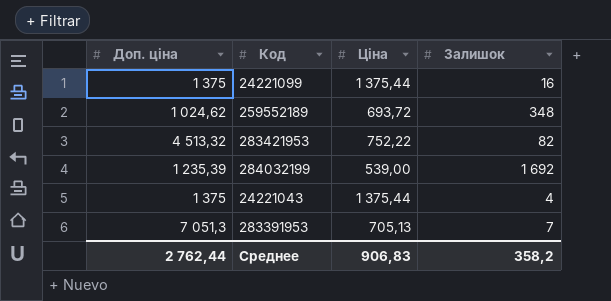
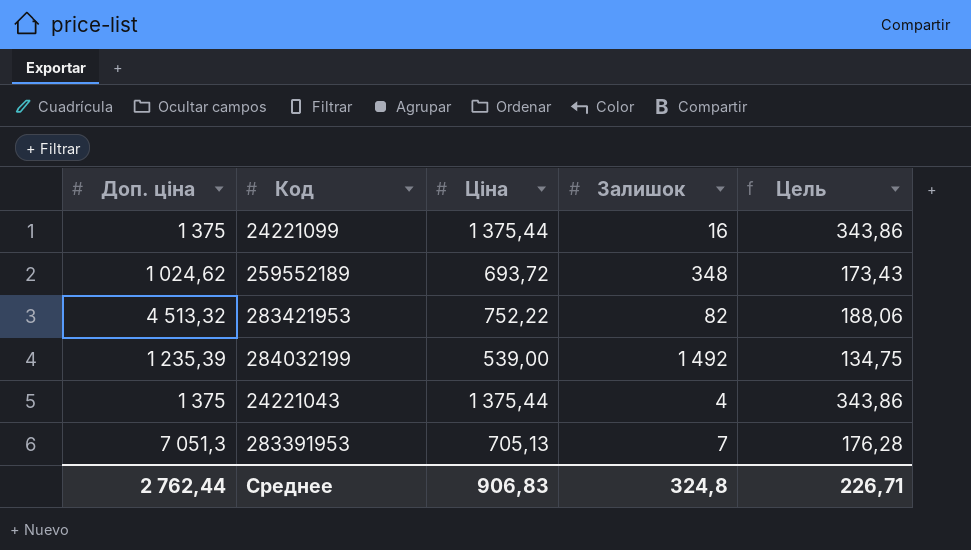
column Цель | formula: none -> [Ціна] * 0,25
284032199 | Залишок: 1 692 -> 1 492
Среднее | Залишок: 358,2 -> 324,8

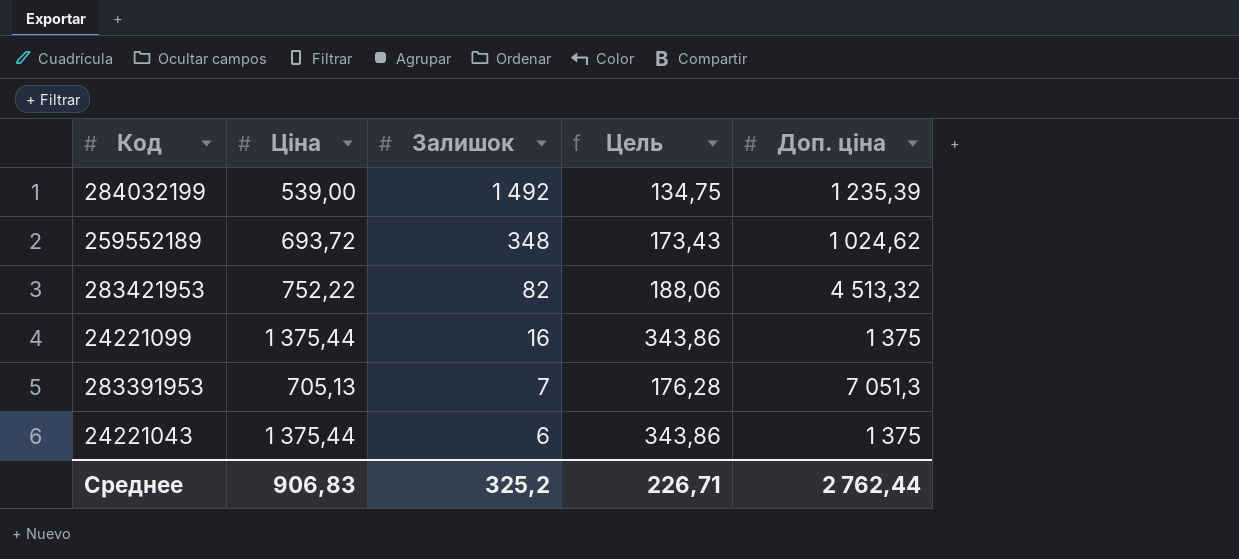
row order: none -> Залишок descending
column Доп. ціна | position: 1 -> 5
24221043 | Залишок: 4 -> 6
Среднее | Залишок: 324,8 -> 325,2

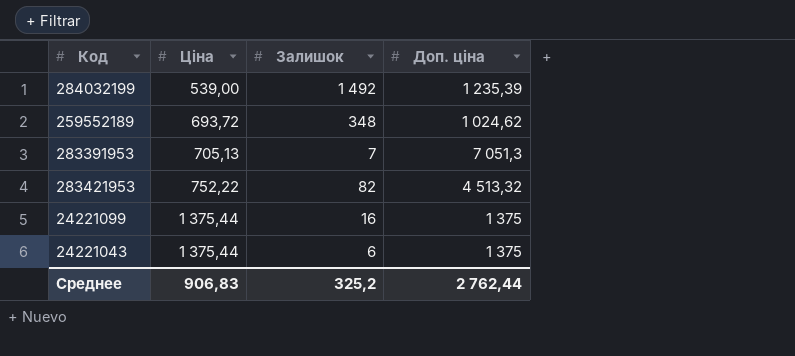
row order: Залишок descending -> Ціна ascending
column Цель | formula: [Ціна] * 0,25 -> none

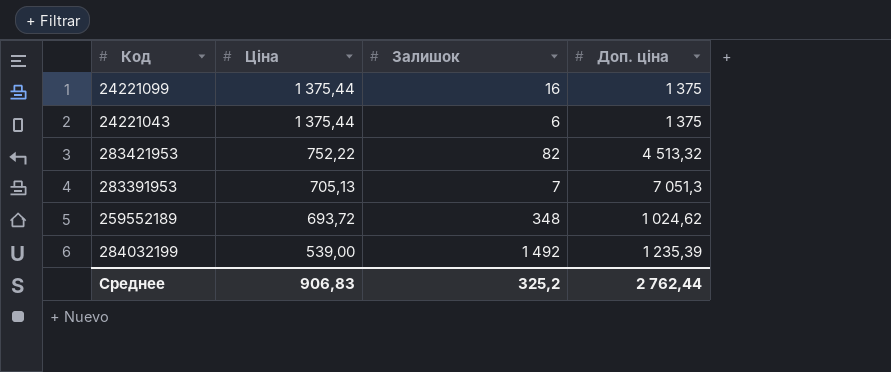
row order: Ціна ascending -> Ціна descending

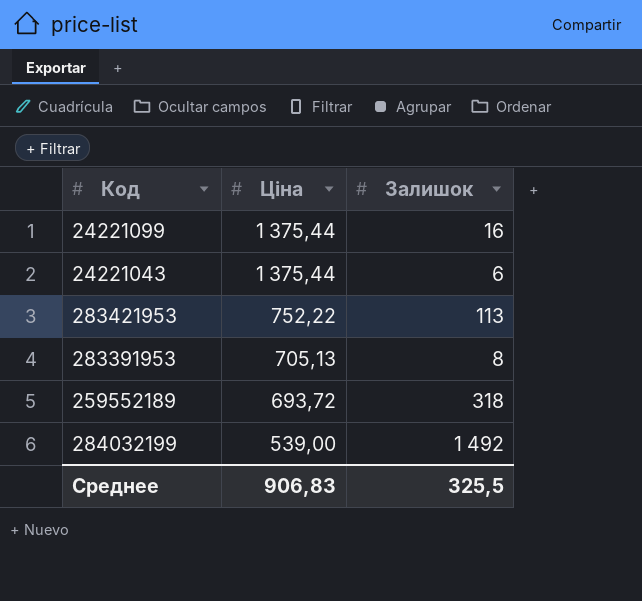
column Доп. ціна | position: 4 -> none
283421953 | Залишок: 82 -> 113
283391953 | Залишок: 7 -> 8
259552189 | Залишок: 348 -> 318
Среднее | Залишок: 325,2 -> 325,5

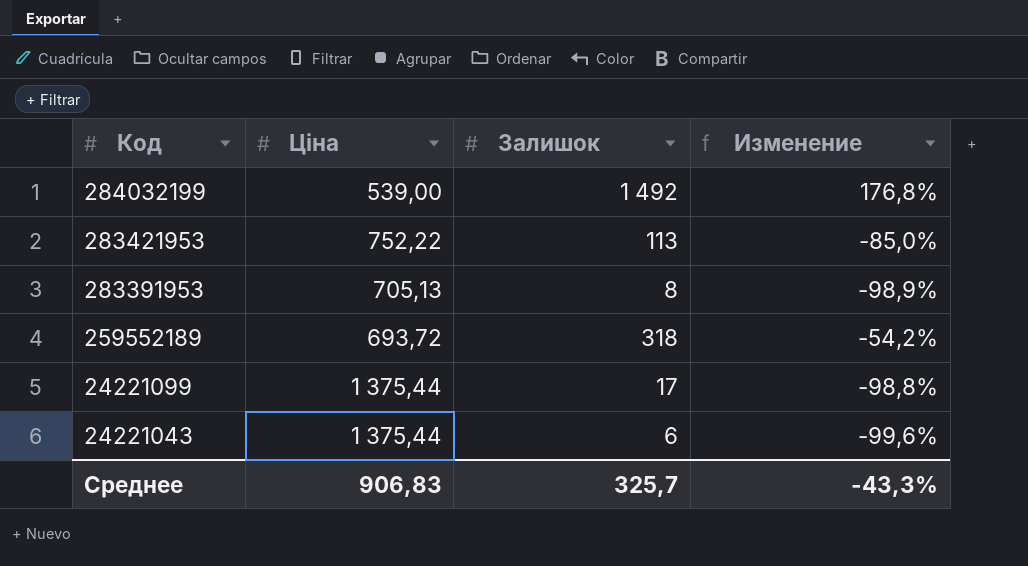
row order: Ціна descending -> Код descending
column Изменение | formula: none -> ([Залишок] - [Ціна]) / [Ціна]
24221099 | Залишок: 16 -> 17
Среднее | Залишок: 325,5 -> 325,7

